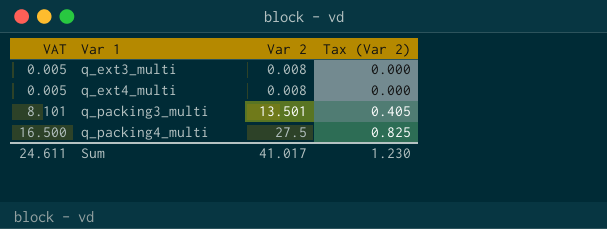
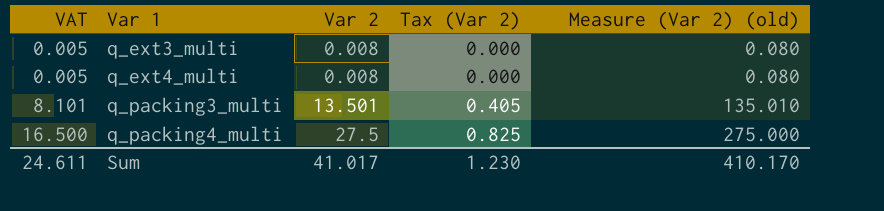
column Measure (Var 2) (old) | formula: none -> [Var 2] * 10

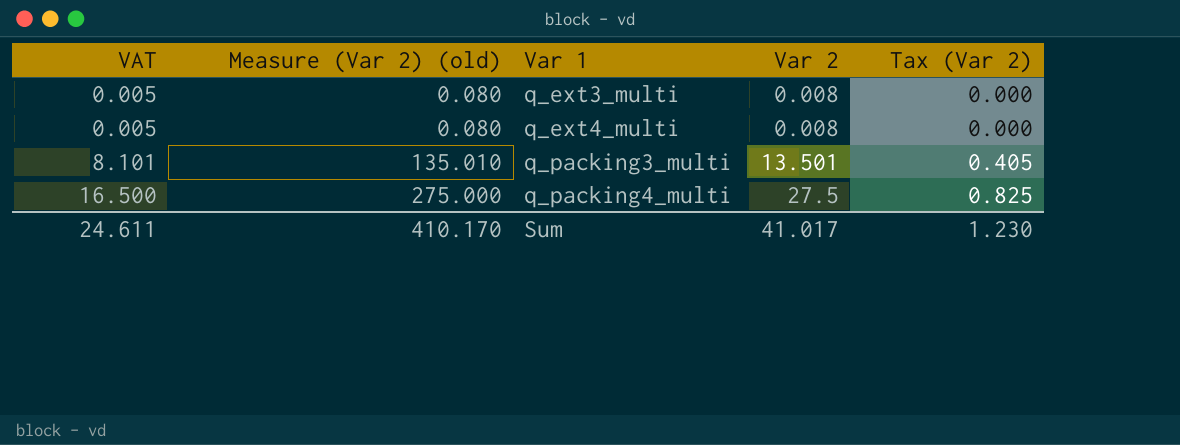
column Measure (Var 2) (old) | position: 5 -> 2

